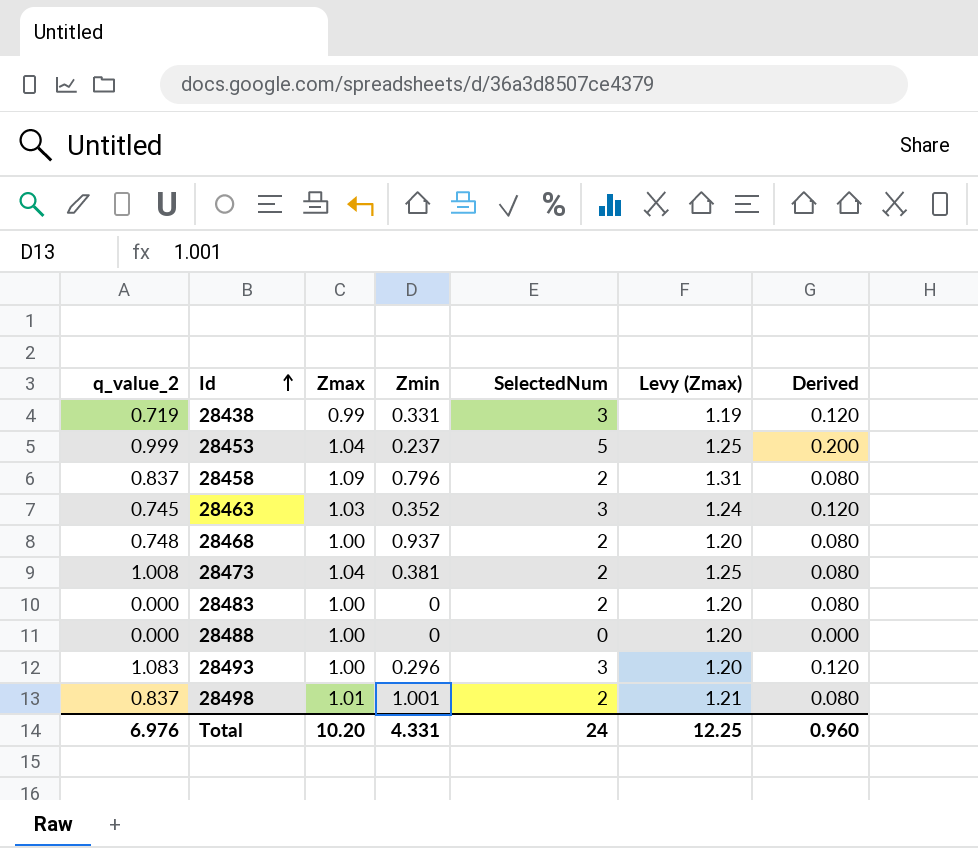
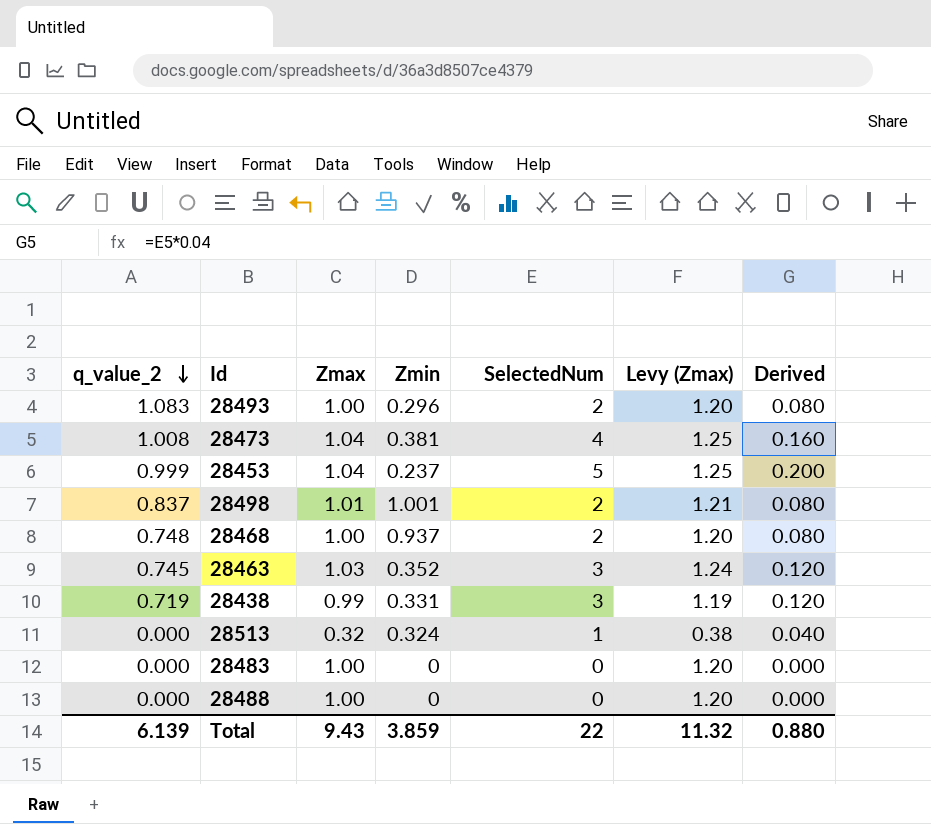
row order: Id ascending -> q_value_2 descending
row 28458: 0.837 | 1.09 | 0.796 | 2 | 1.31 | 0.080 -> none
28493 | SelectedNum: 3 -> 2
28493 | Derived: 0.120 -> 0.080
28473 | SelectedNum: 2 -> 4
28473 | Derived: 0.080 -> 0.160
row 28513: none -> 0.000 | 0.32 | 0.324 | 1 | 0.38 | 0.040
28483 | SelectedNum: 2 -> 0
28483 | Derived: 0.080 -> 0.000
Total | q_value_2: 6.976 -> 6.139
Total | Zmax: 10.20 -> 9.43
Total | Zmin: 4.331 -> 3.859
Total | SelectedNum: 24 -> 22
Total | Levy (Zmax): 12.25 -> 11.32
Total | Derived: 0.960 -> 0.880

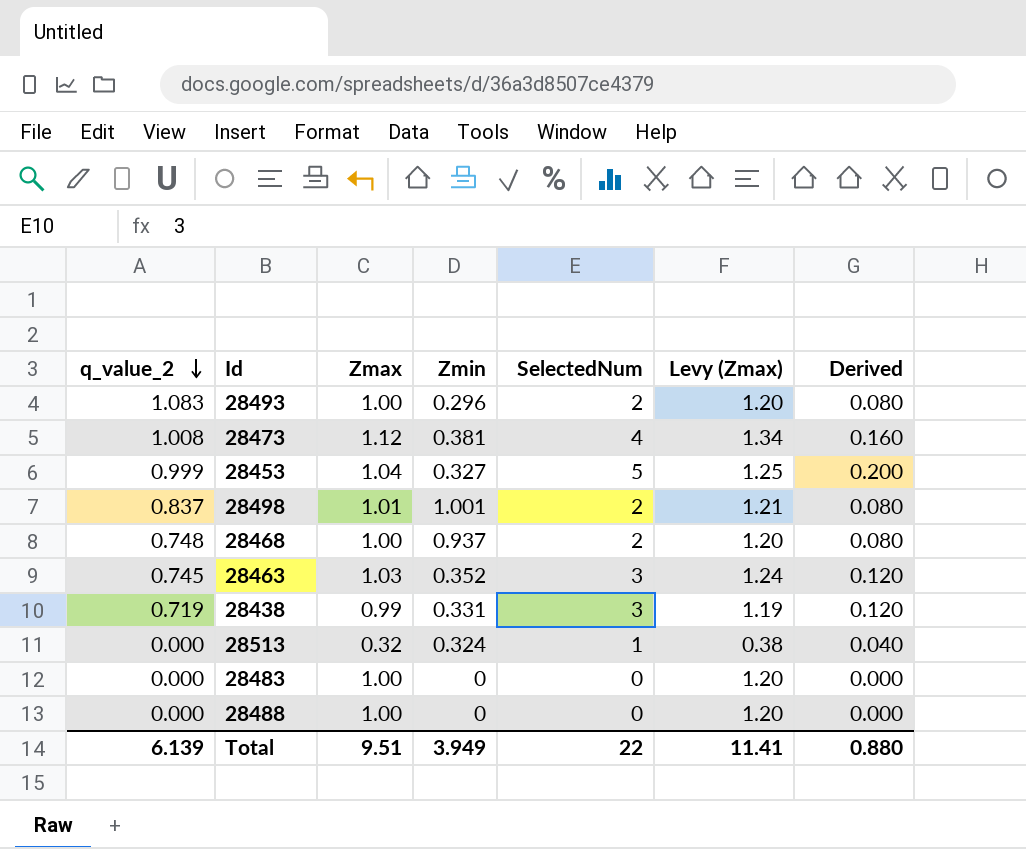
28473 | Zmax: 1.04 -> 1.12
28473 | Levy (Zmax): 1.25 -> 1.34
28453 | Zmin: 0.237 -> 0.327
Total | Zmax: 9.43 -> 9.51
Total | Zmin: 3.859 -> 3.949
Total | Levy (Zmax): 11.32 -> 11.41

